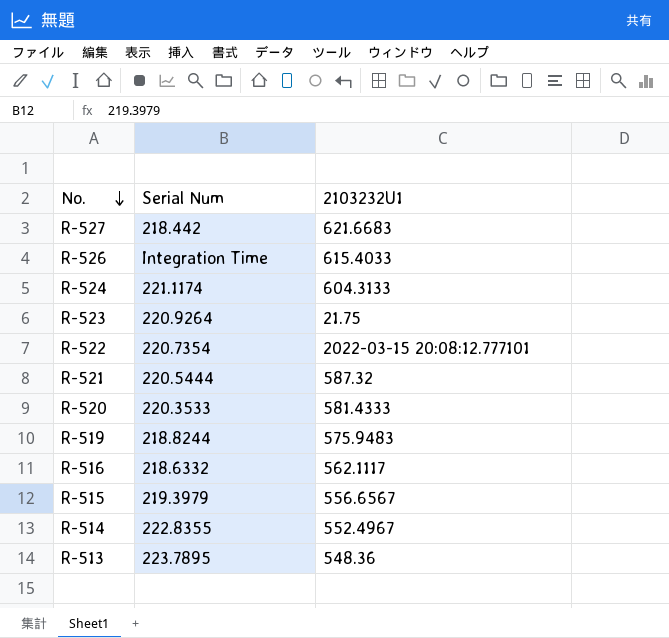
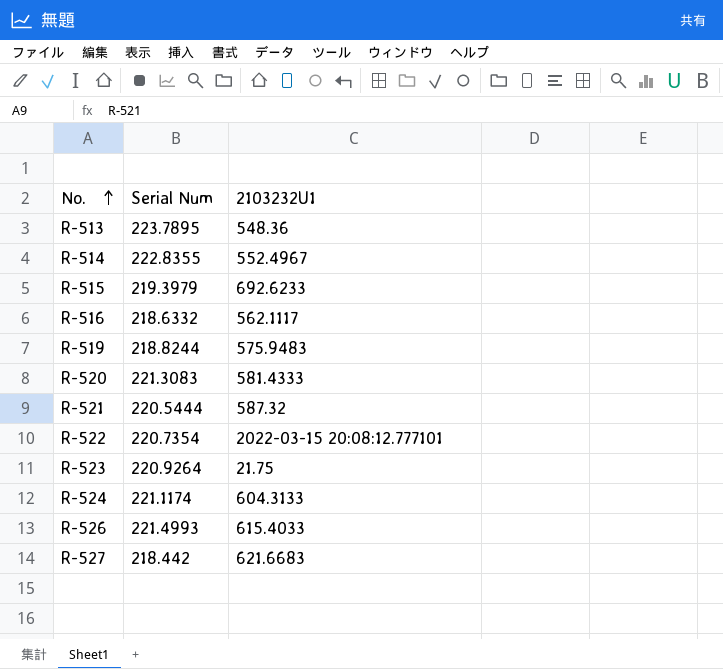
row order: No. descending -> No. ascending
R-515 | 2103232U1: 556.6567 -> 692.6233
R-520 | Serial Num: 220.3533 -> 221.3083
R-526 | Serial Num: Integration Time -> 221.4993

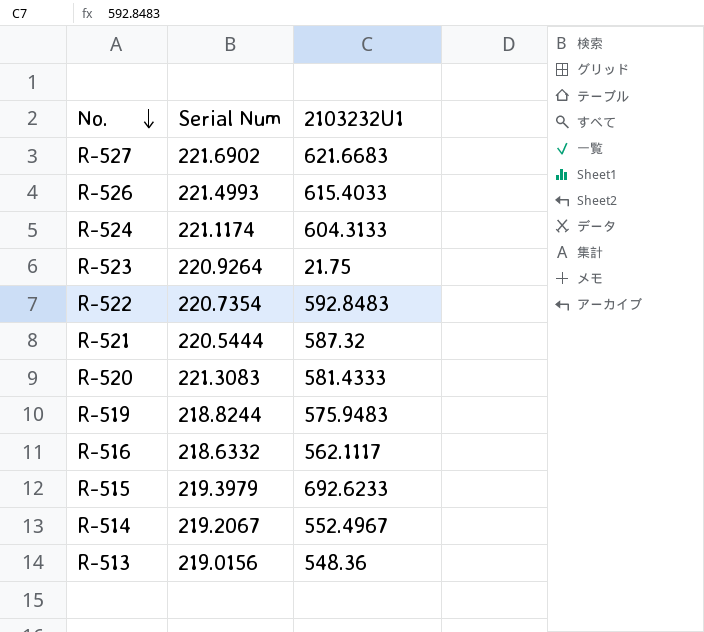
row order: No. ascending -> No. descending
R-527 | Serial Num: 218.442 -> 221.6902
R-522 | 2103232U1: 2022-03-15 20:08:12.777101 -> 592.8483
R-514 | Serial Num: 222.8355 -> 219.2067
R-513 | Serial Num: 223.7895 -> 219.0156

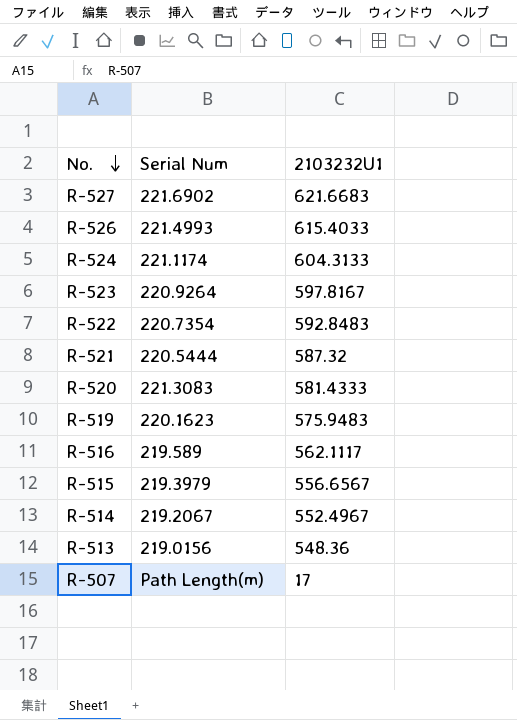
R-523 | 2103232U1: 21.75 -> 597.8167
R-519 | Serial Num: 218.8244 -> 220.1623
R-516 | Serial Num: 218.6332 -> 219.589
R-515 | 2103232U1: 692.6233 -> 556.6567
row R-507: none -> Path Length(m) | 17

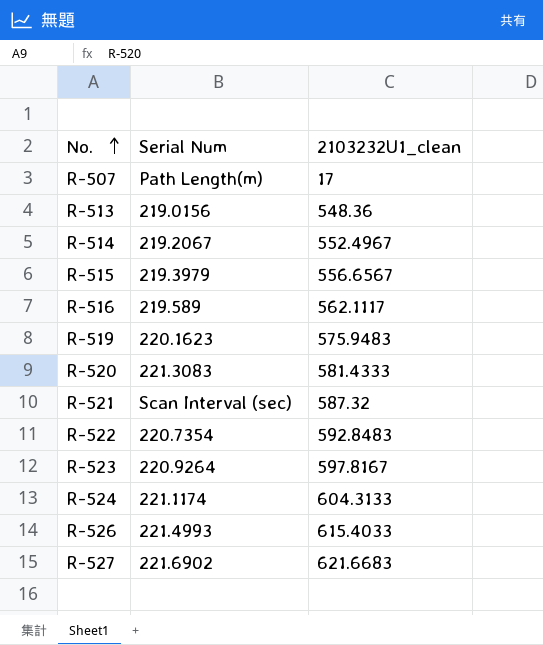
row order: No. descending -> No. ascending
column name: 2103232U1 -> 2103232U1_clean
R-521 | Serial Num: 220.5444 -> Scan Interval (sec)

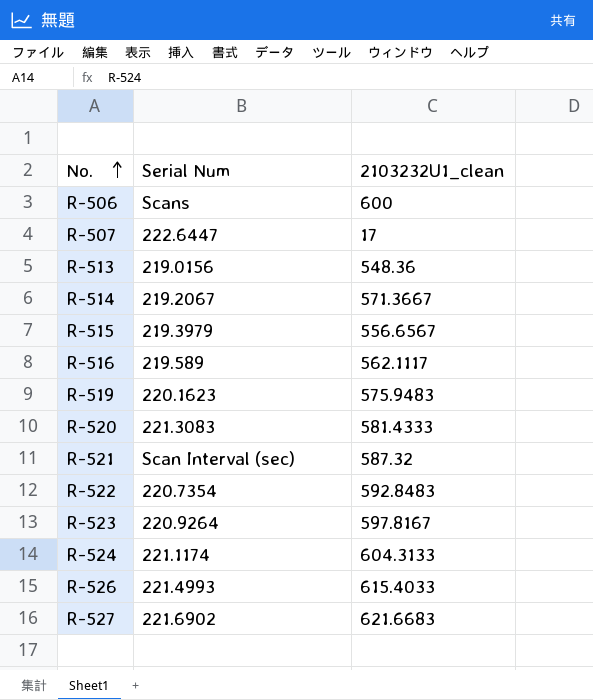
row R-506: none -> Scans | 600
R-507 | Serial Num: Path Length(m) -> 222.6447
R-514 | 2103232U1_clean: 552.4967 -> 571.3667

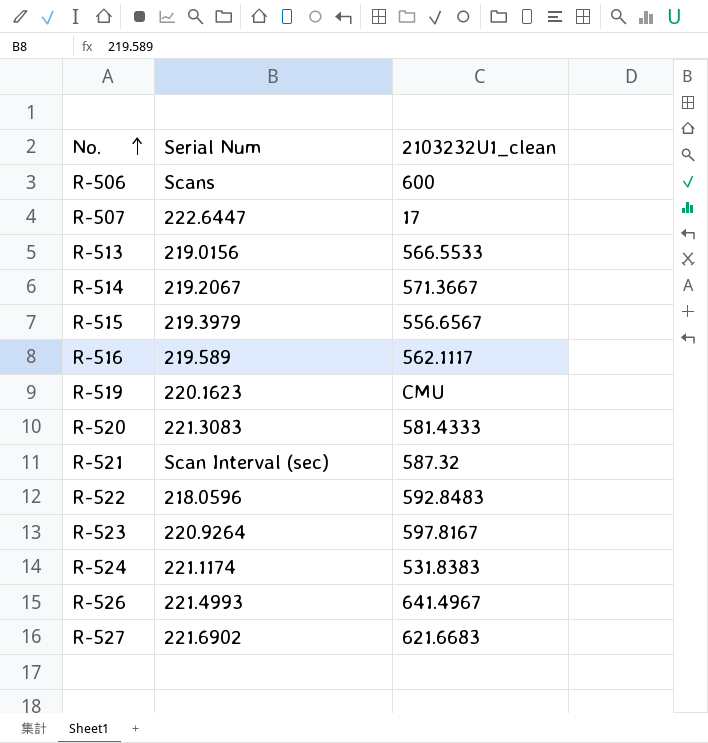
R-513 | 2103232U1_clean: 548.36 -> 566.5533
R-519 | 2103232U1_clean: 575.9483 -> CMU
R-522 | Serial Num: 220.7354 -> 218.0596
R-524 | 2103232U1_clean: 604.3133 -> 531.8383
R-526 | 2103232U1_clean: 615.4033 -> 641.4967

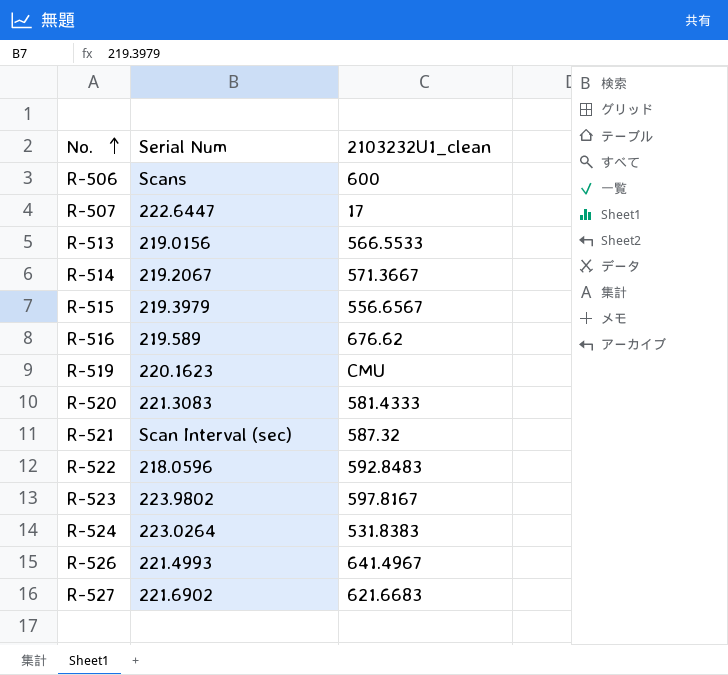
R-516 | 2103232U1_clean: 562.1117 -> 676.62
R-523 | Serial Num: 220.9264 -> 223.9802
R-524 | Serial Num: 221.1174 -> 223.0264

